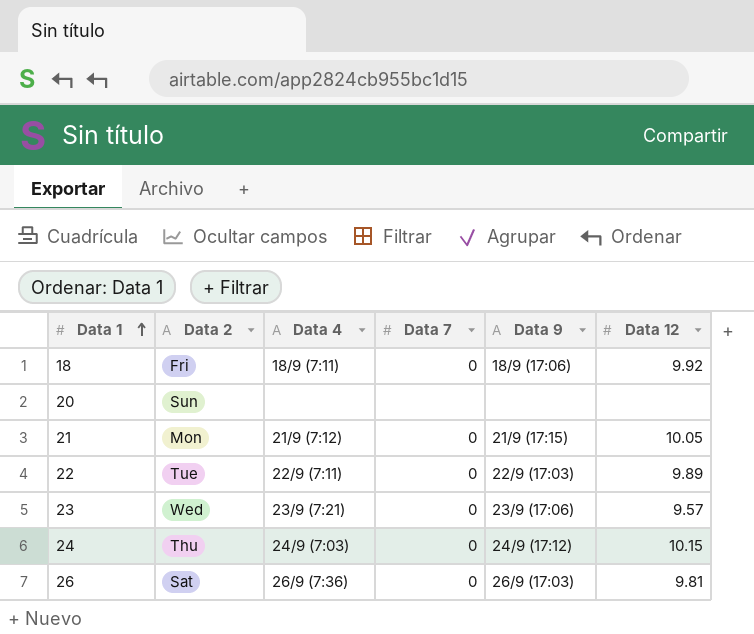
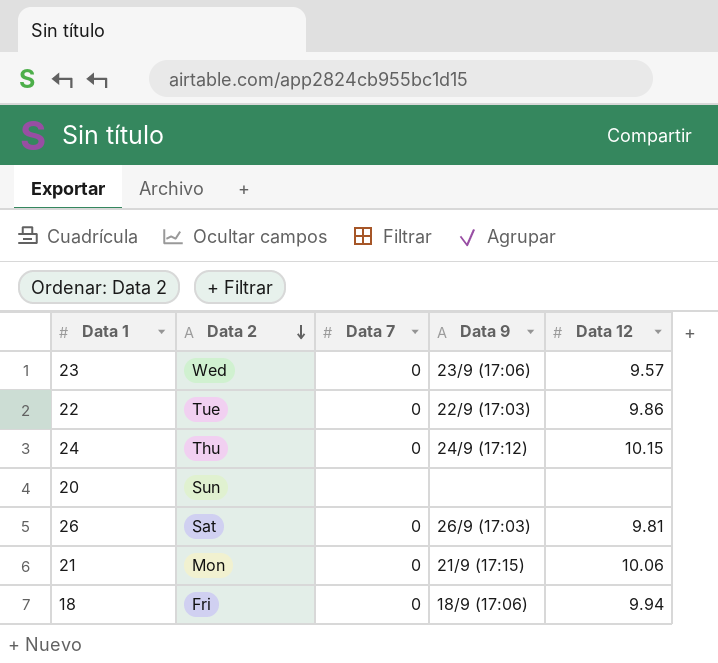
row order: Data 1 ascending -> Data 2 descending
column Data 4 | position: 3 -> none
22 | Data 12: 9.89 -> 9.86
21 | Data 12: 10.05 -> 10.06
18 | Data 12: 9.92 -> 9.94

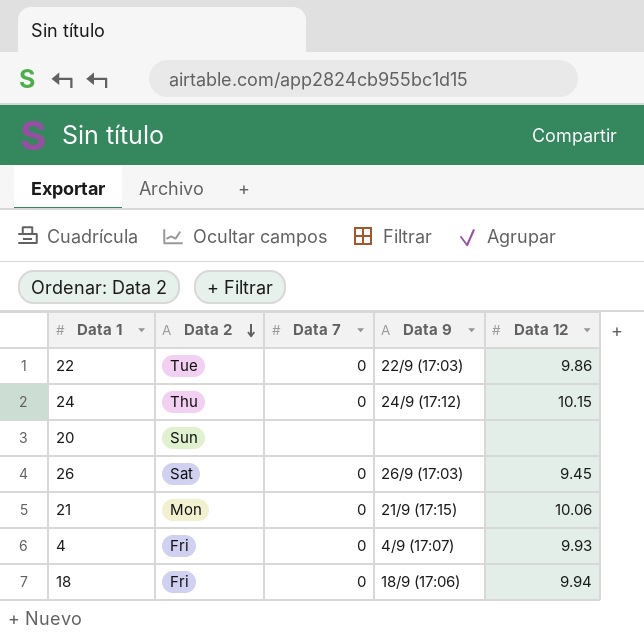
row 23: Wed | 0 | 23/9 (17:06) | 9.57 -> none
26 | Data 12: 9.81 -> 9.45
row 4: none -> Fri | 0 | 4/9 (17:07) | 9.93

